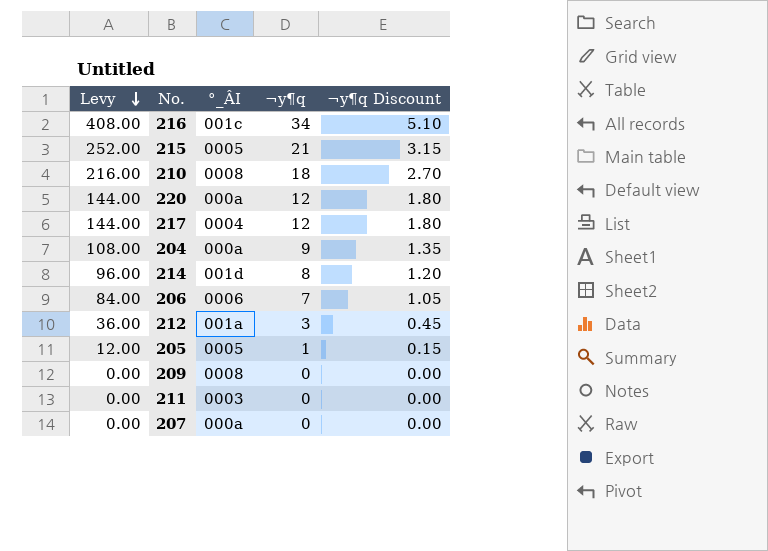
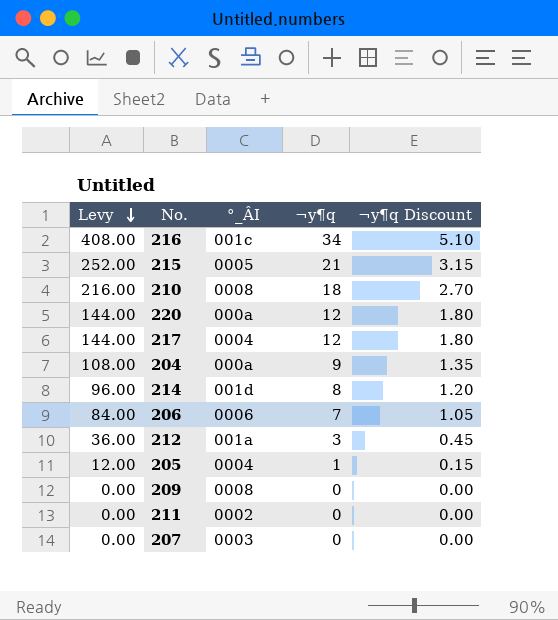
205 | °_ÂI: 0005 -> 0004
211 | °_ÂI: 0003 -> 0002
207 | °_ÂI: 000a -> 0003

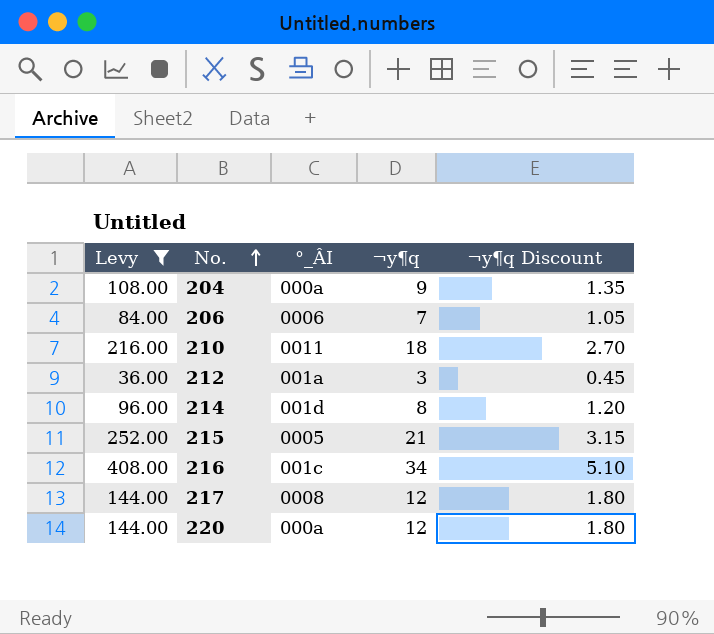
filter: none -> Levy >= 36.00
row order: Levy descending -> No. ascending
210 | °_ÂI: 0008 -> 0011
217 | °_ÂI: 0004 -> 0008

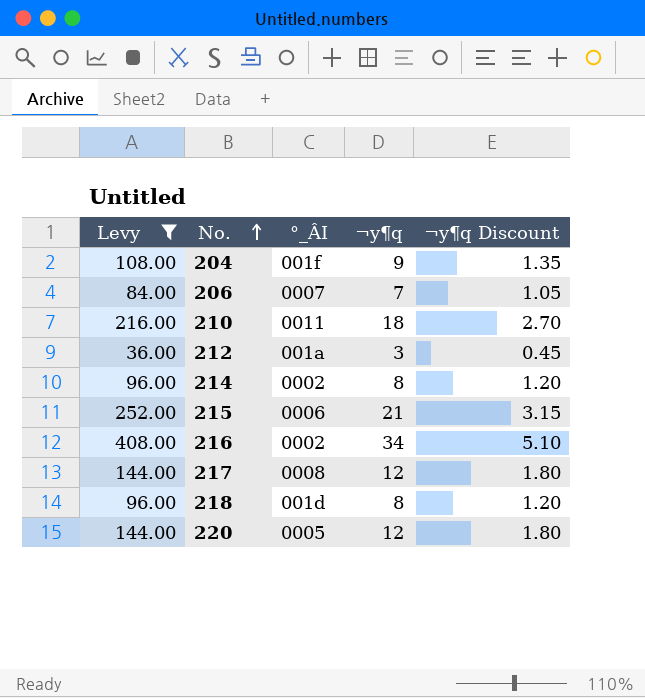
204 | °_ÂI: 000a -> 001f
206 | °_ÂI: 0006 -> 0007
214 | °_ÂI: 001d -> 0002
215 | °_ÂI: 0005 -> 0006
216 | °_ÂI: 001c -> 0002
row 218: none -> 96.00 | 001d | 8 | 1.20
220 | °_ÂI: 000a -> 0005

